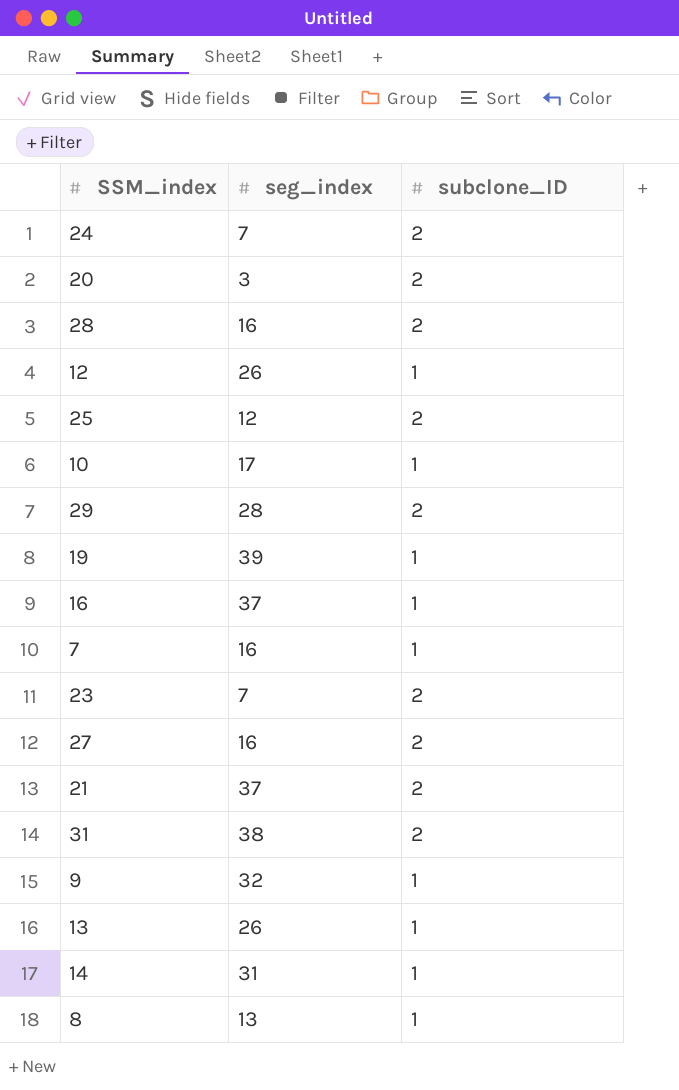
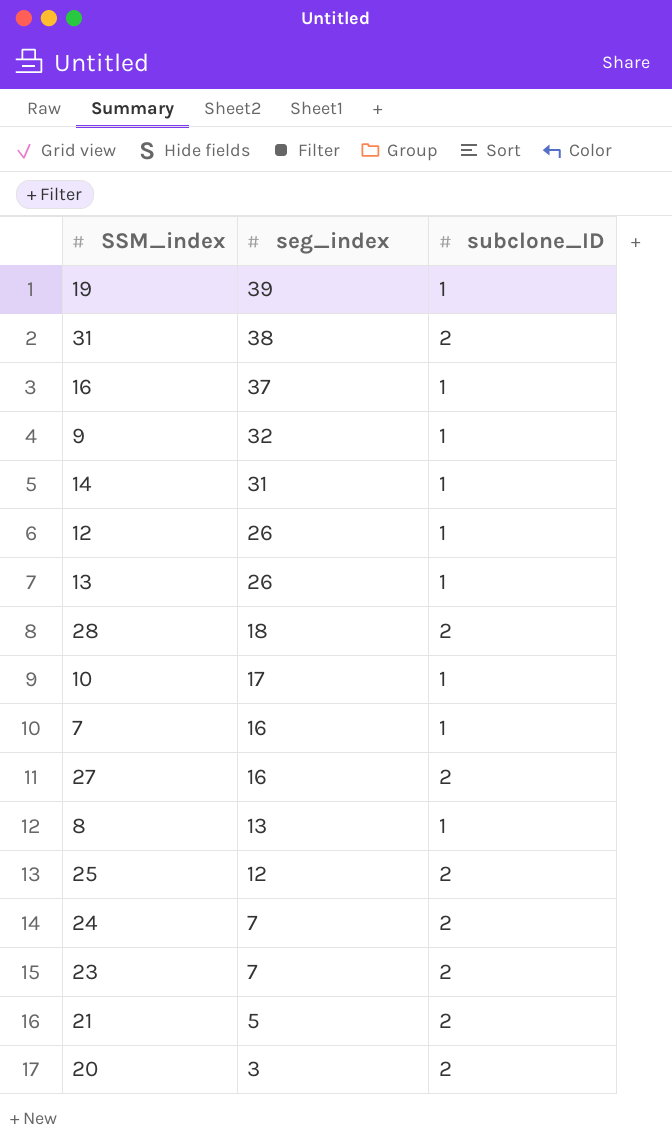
row order: none -> seg_index descending
row 29: 28 | 2 -> none
28 | seg_index: 16 -> 18
21 | seg_index: 37 -> 5

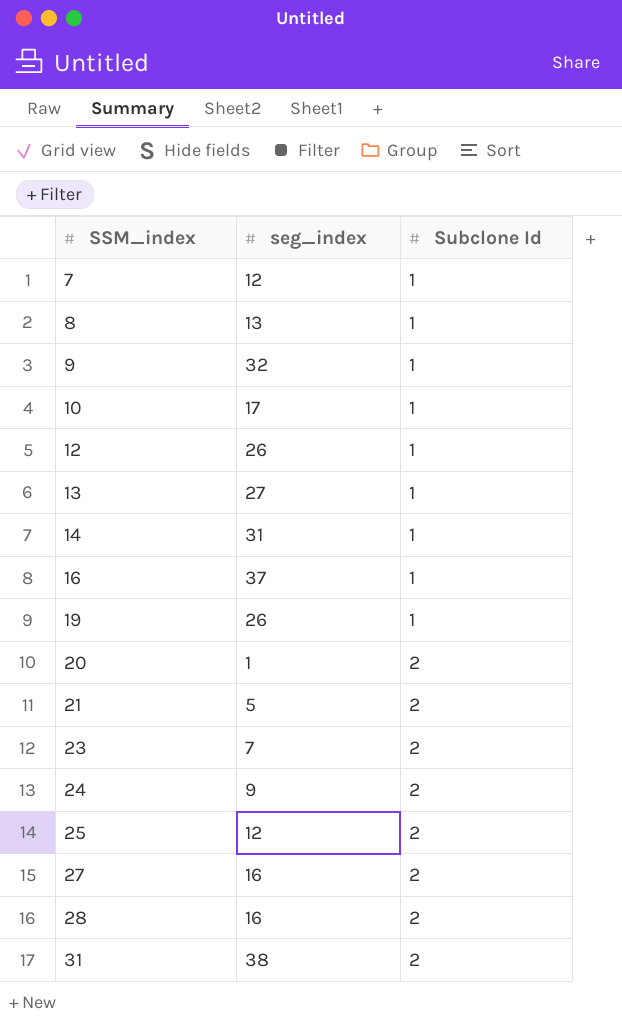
row order: seg_index descending -> SSM_index ascending
column name: subclone_ID -> Subclone Id
7 | seg_index: 16 -> 12
13 | seg_index: 26 -> 27
19 | seg_index: 39 -> 26
20 | seg_index: 3 -> 1
24 | seg_index: 7 -> 9
28 | seg_index: 18 -> 16

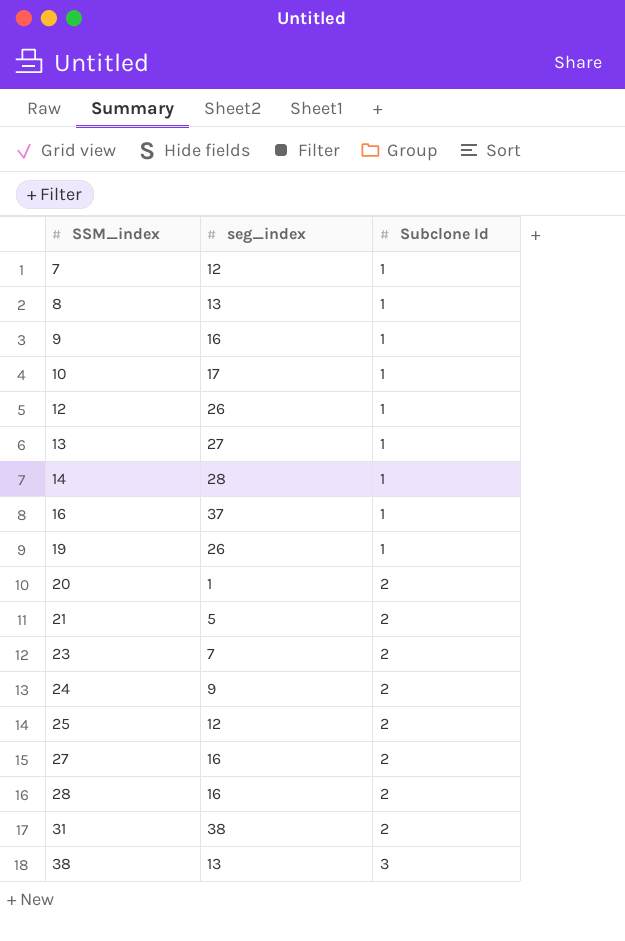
9 | seg_index: 32 -> 16
14 | seg_index: 31 -> 28
row 38: none -> 13 | 3

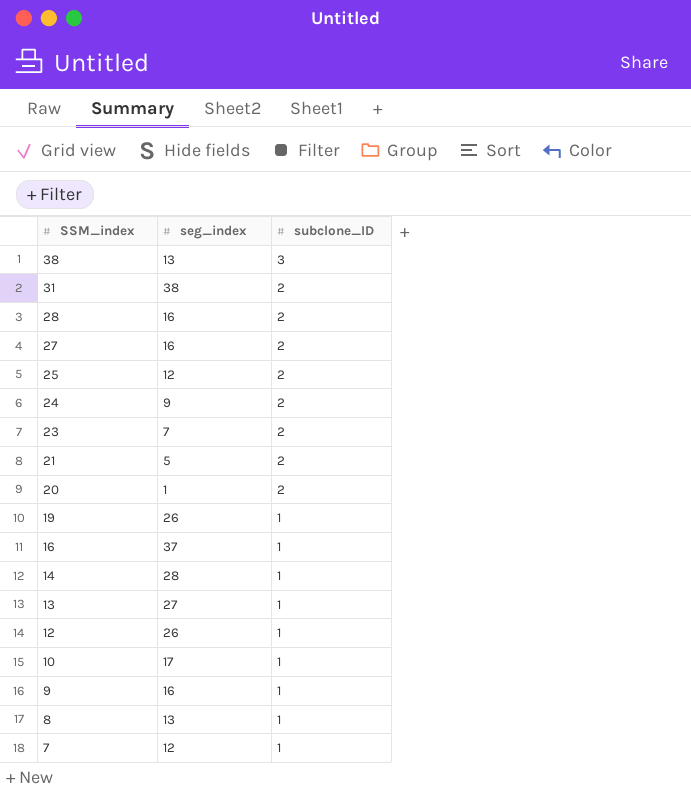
row order: SSM_index ascending -> SSM_index descending
column name: Subclone Id -> subclone_ID

